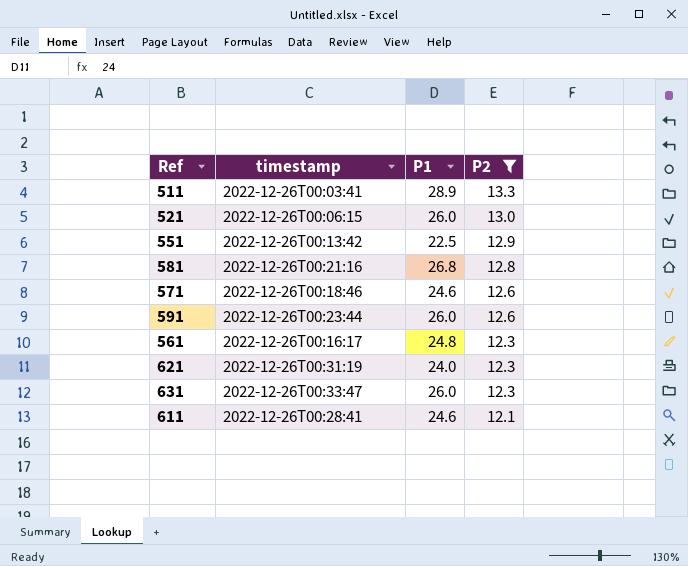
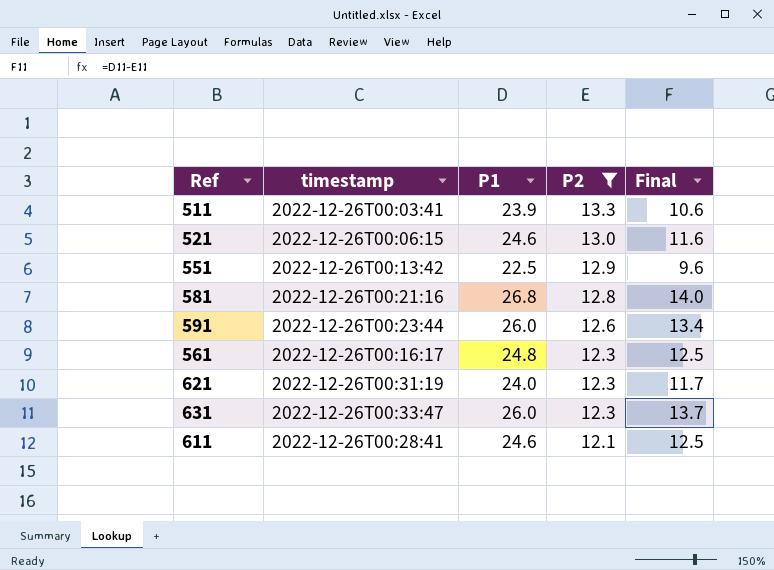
column Final | formula: none -> [P1] - [P2]
row 571: 2022-12-26T00:18:46 | 24.6 | 12.6 -> none
511 | P1: 28.9 -> 23.9
521 | P1: 26.0 -> 24.6

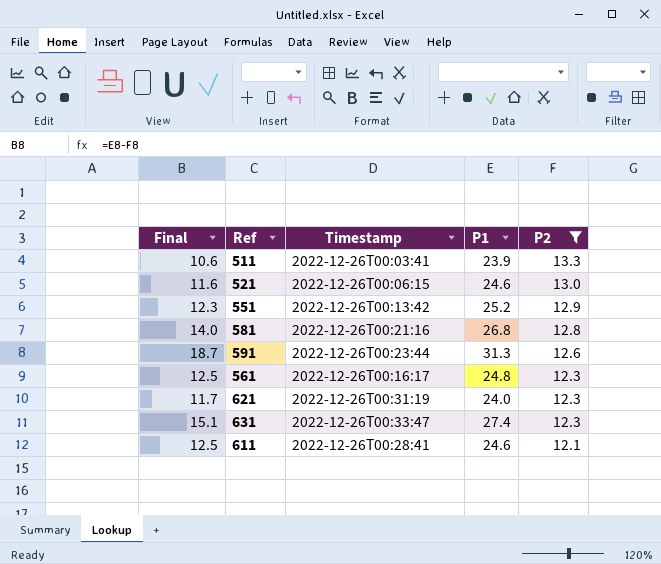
column Final | position: 5 -> 1
column name: timestamp -> Timestamp
551 | Final: 9.6 -> 12.3
551 | P1: 22.5 -> 25.2
591 | Final: 13.4 -> 18.7
591 | P1: 26.0 -> 31.3
631 | Final: 13.7 -> 15.1
631 | P1: 26.0 -> 27.4

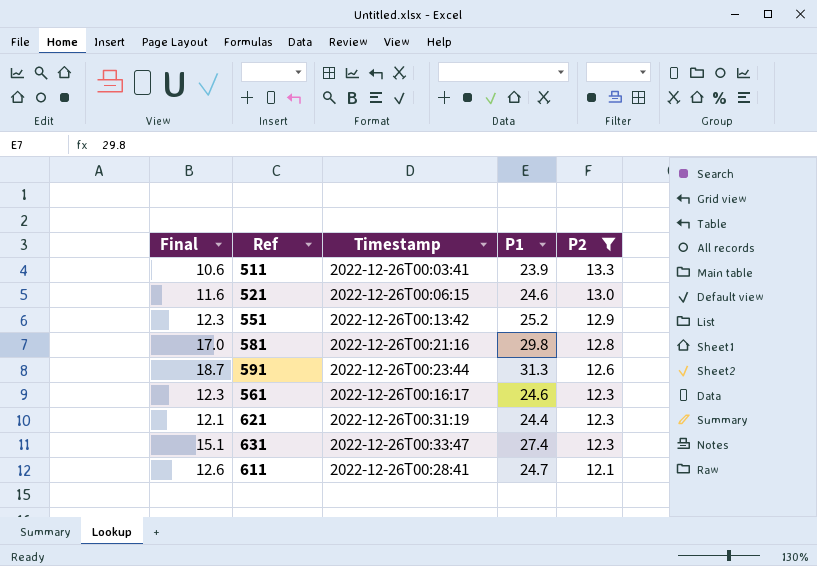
581 | Final: 14.0 -> 17.0
581 | P1: 26.8 -> 29.8
561 | Final: 12.5 -> 12.3
561 | P1: 24.8 -> 24.6
621 | Final: 11.7 -> 12.1
621 | P1: 24.0 -> 24.4
611 | Final: 12.5 -> 12.6
611 | P1: 24.6 -> 24.7

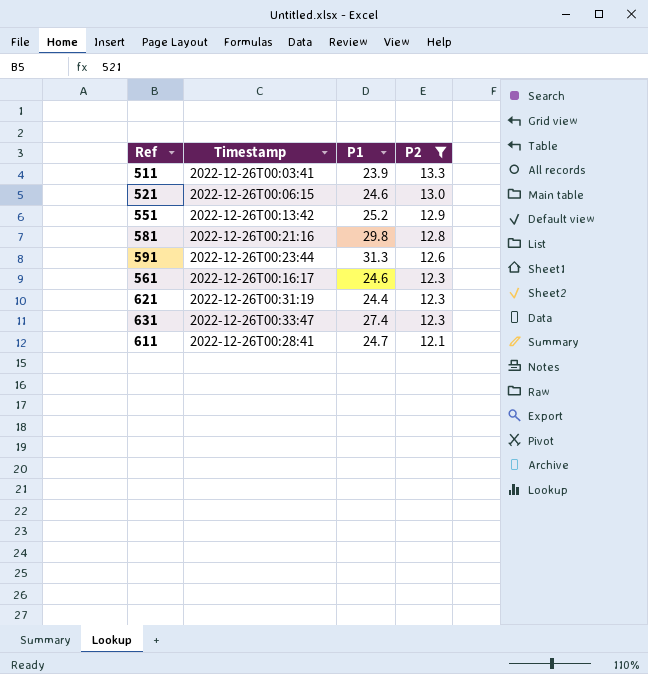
column Final | formula: [P1] - [P2] -> none

